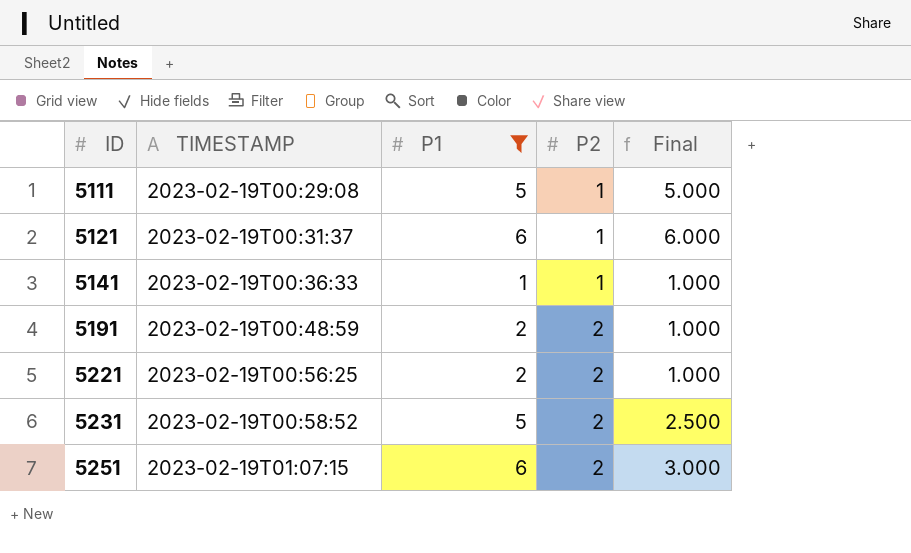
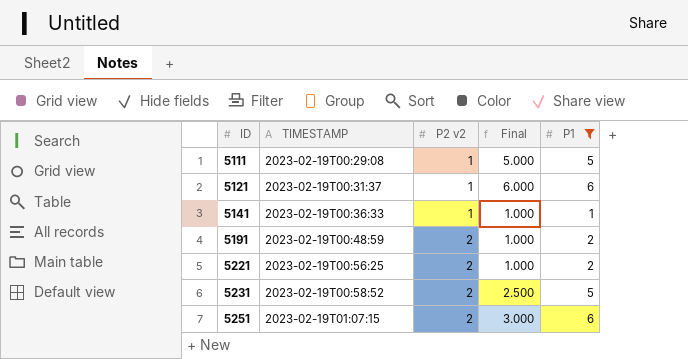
column name: P2 -> P2 v2
column P1 | position: 3 -> 5

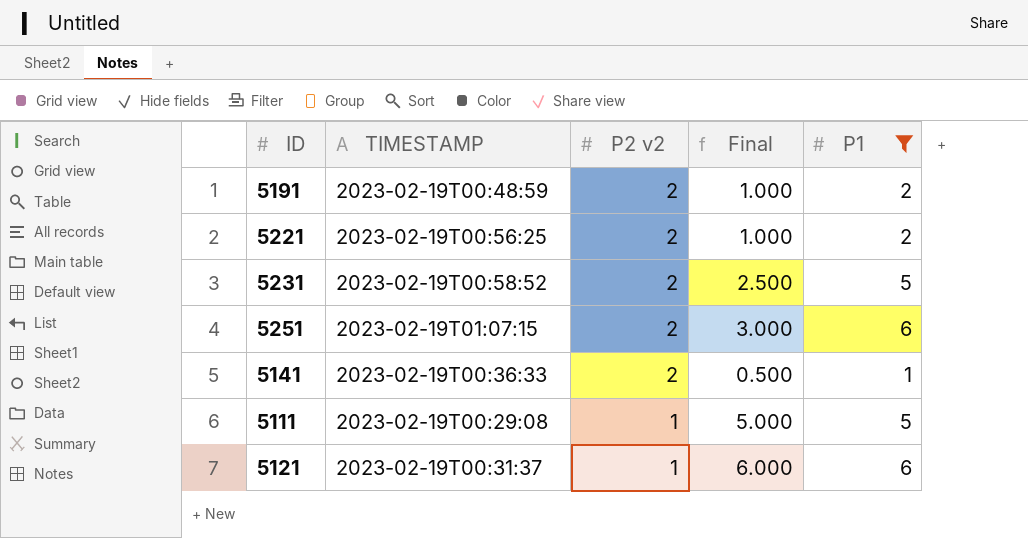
row order: ID ascending -> P2 v2 descending
5141 | P2 v2: 1 -> 2
5141 | Final: 1.000 -> 0.500

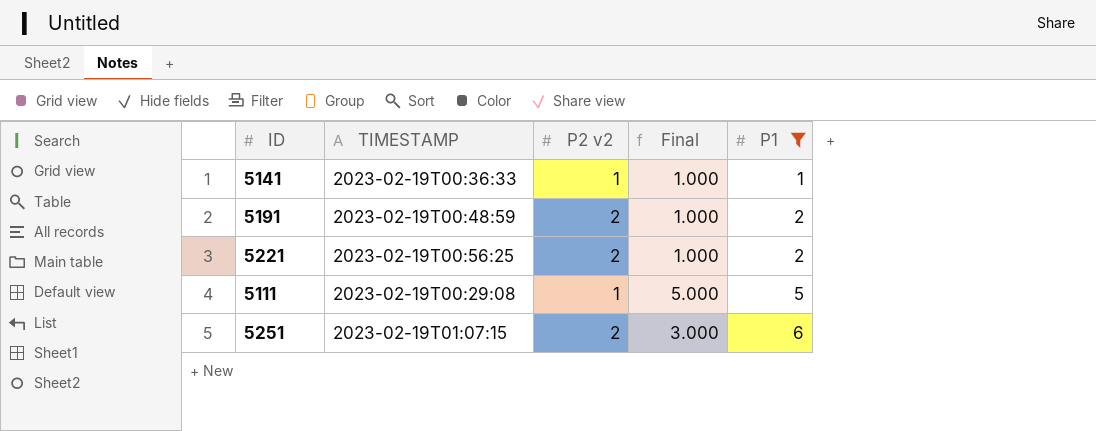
row order: P2 v2 descending -> P1 ascending
row 5231: 2023-02-19T00:58:52 | 2 | 2.500 | 5 -> none
row 5121: 2023-02-19T00:31:37 | 1 | 6.000 | 6 -> none
5141 | P2 v2: 2 -> 1
5141 | Final: 0.500 -> 1.000

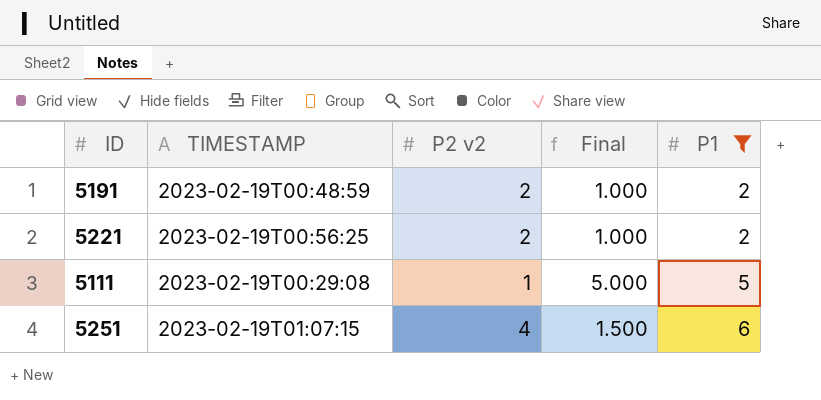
row 5141: 2023-02-19T00:36:33 | 1 | 1.000 | 1 -> none
5251 | P2 v2: 2 -> 4
5251 | Final: 3.000 -> 1.500

